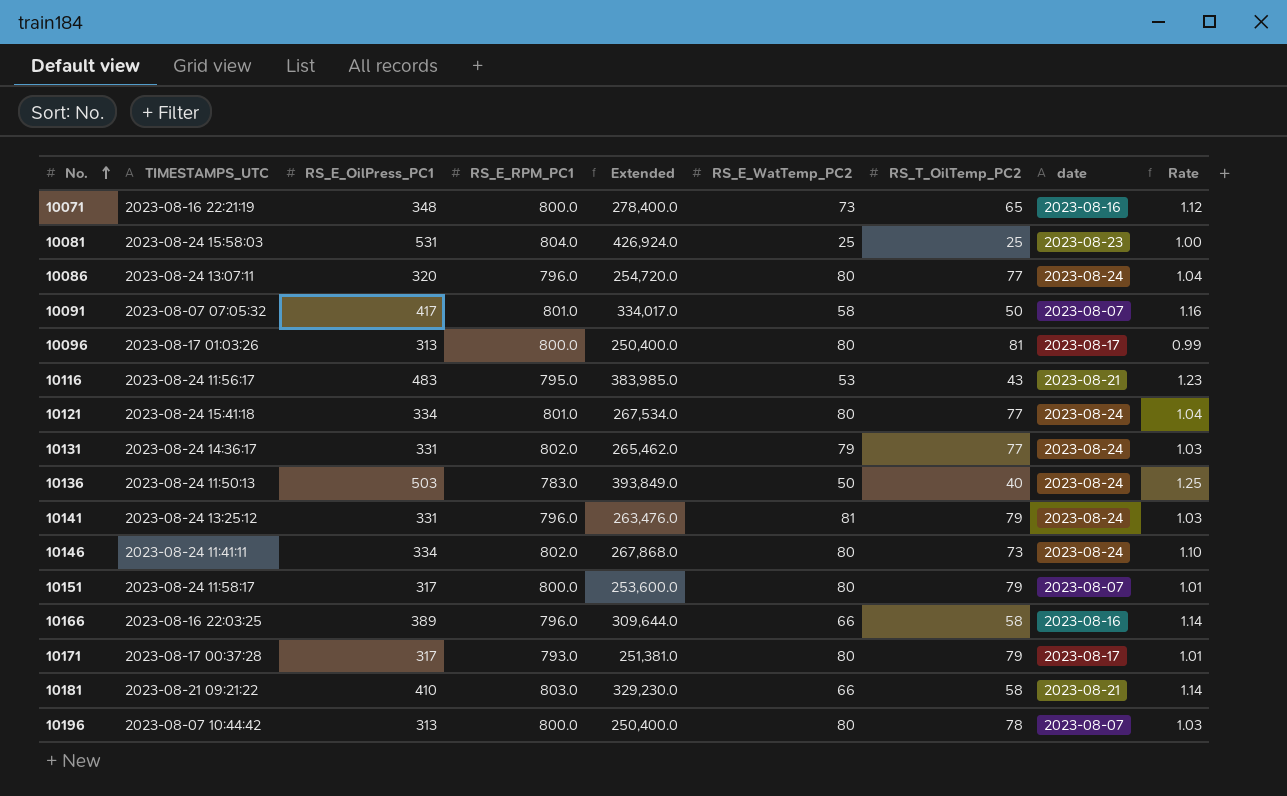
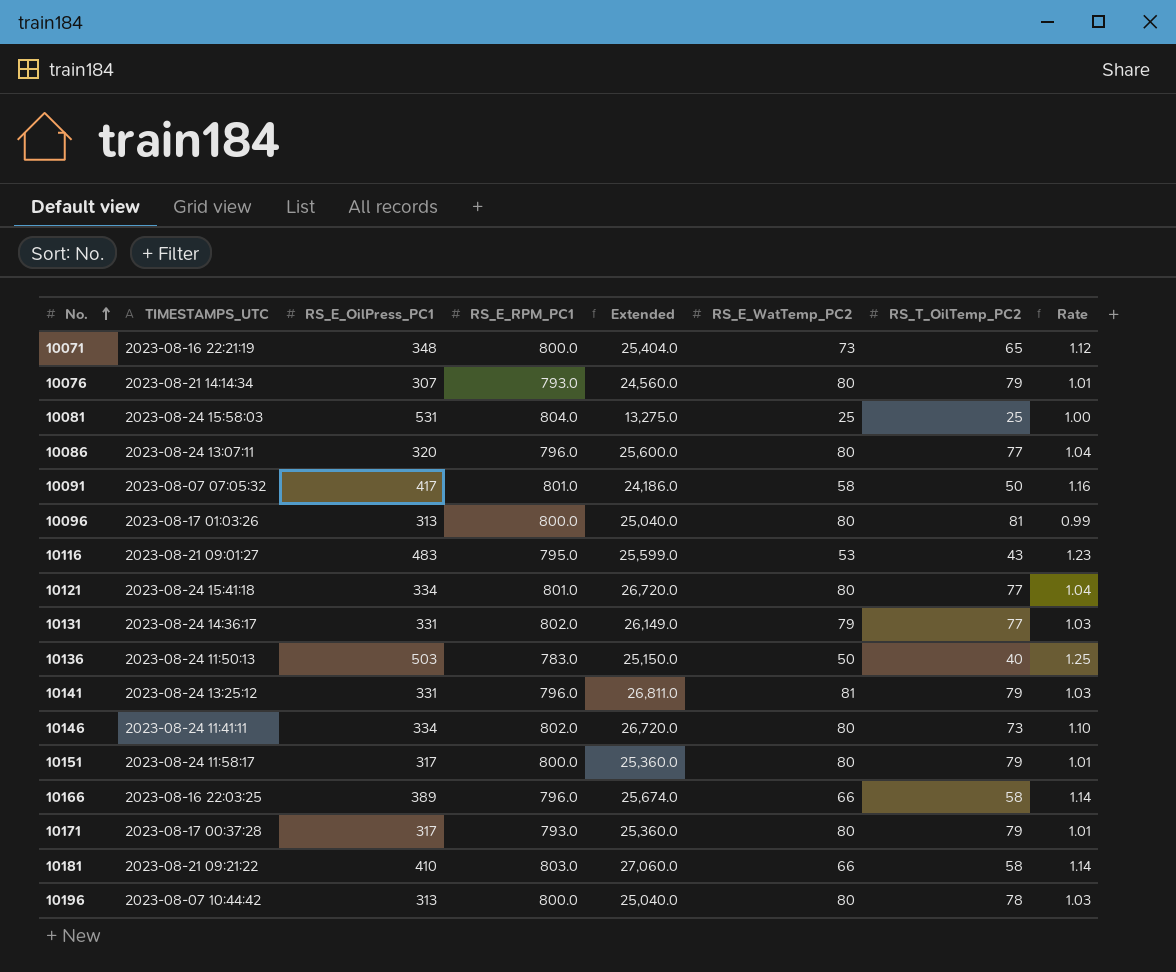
column date | position: 8 -> none
column Extended | formula: [RS_E_OilPress_PC1] * [RS_E_RPM_PC1] -> [RS_E_OilPress_PC1] * [RS_E_WatTemp_PC2]
row 10076: none -> 2023-08-21 14:14:34 | 307 | 793.0 | 24,560.0 | 80 | 79 | 1.01
10116 | TIMESTAMPS_UTC: 2023-08-24 11:56:17 -> 2023-08-21 09:01:27

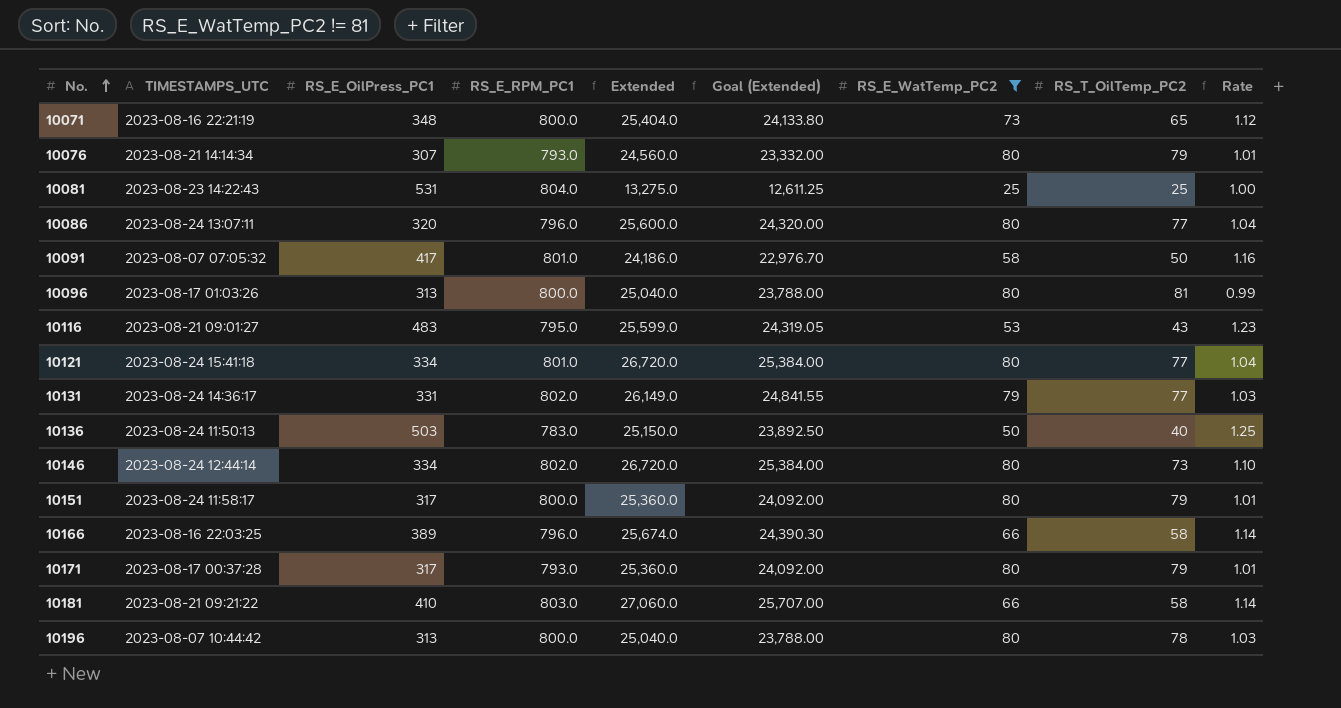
filter: none -> RS_E_WatTemp_PC2 != 81
column Goal (Extended) | formula: none -> [Extended] * 0.95
10081 | TIMESTAMPS_UTC: 2023-08-24 15:58:03 -> 2023-08-23 14:22:43
10146 | TIMESTAMPS_UTC: 2023-08-24 11:41:11 -> 2023-08-24 12:44:14

